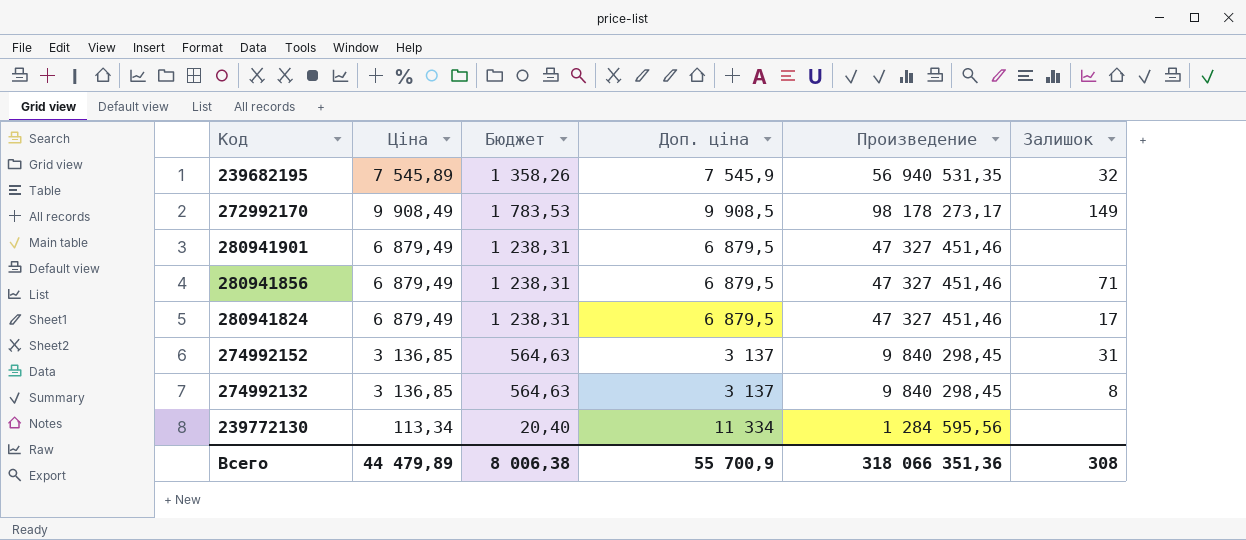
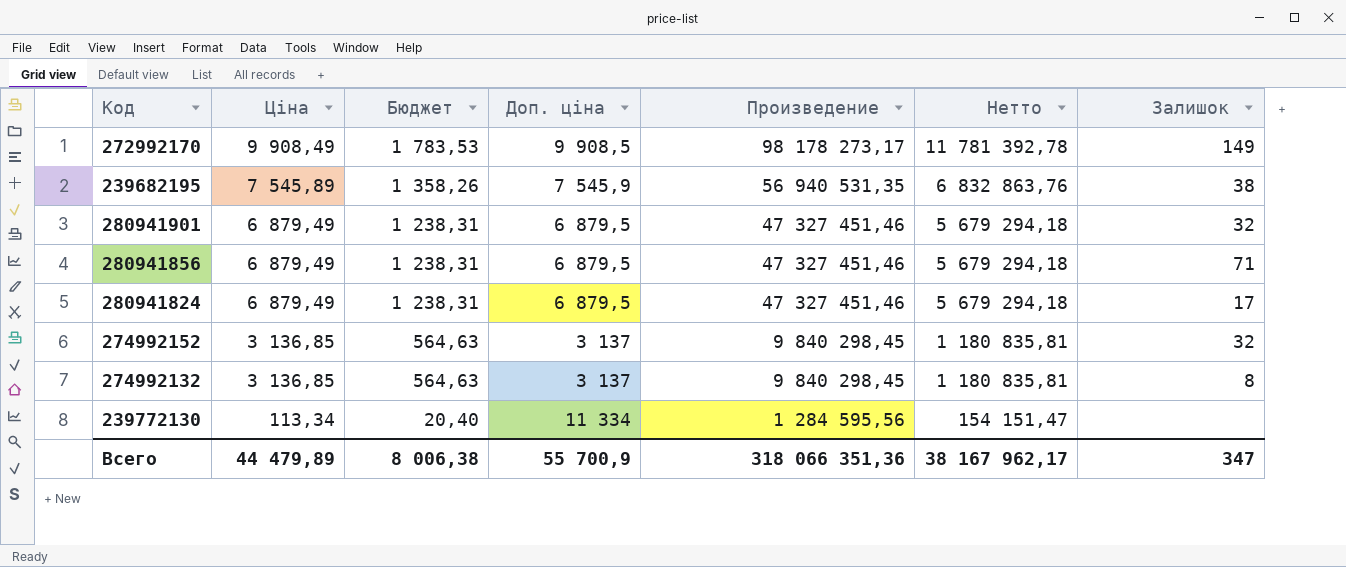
row order: none -> Ціна descending
column Нетто | formula: none -> [Произведение] * 0,12
239682195 | Залишок: 32 -> 38
280941901 | Залишок: none -> 32
274992152 | Залишок: 31 -> 32
Всего | Залишок: 308 -> 347

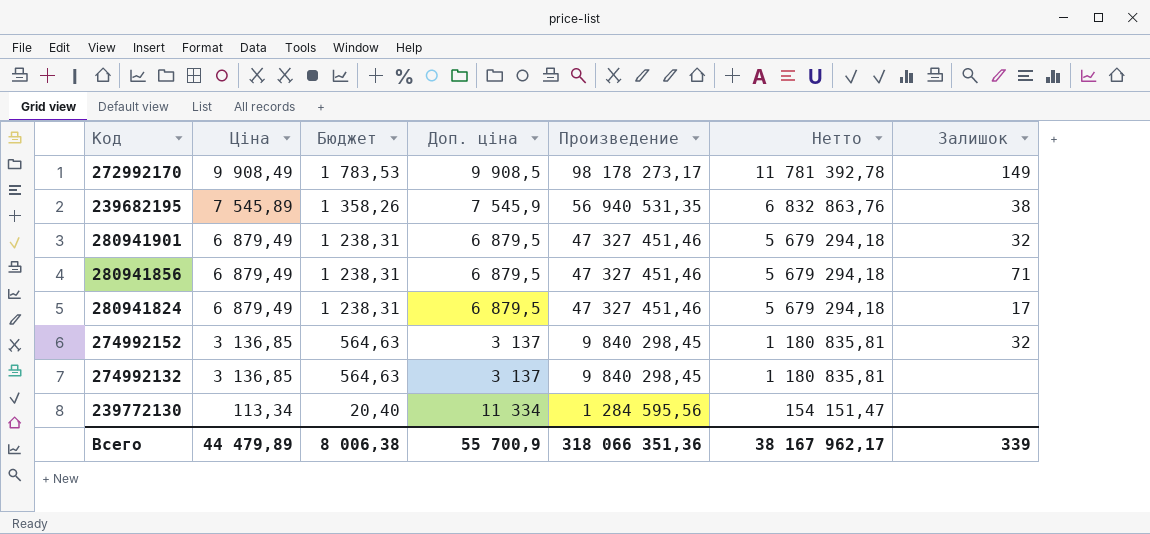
274992132 | Залишок: 8 -> none
Всего | Залишок: 347 -> 339

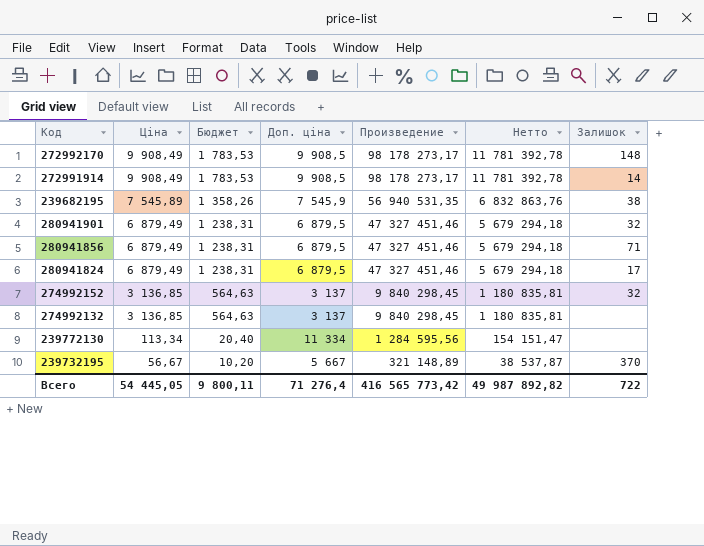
272992170 | Залишок: 149 -> 148
row 272991914: none -> 9 908,49 | 1 783,53 | 9 908,5 | 98 178 273,17 | 11 781 392,78 | 14
row 239732195: none -> 56,67 | 10,20 | 5 667 | 321 148,89 | 38 537,87 | 370
Всего | Ціна: 44 479,89 -> 54 445,05
Всего | Бюджет: 8 006,38 -> 9 800,11
Всего | Доп. ціна: 55 700,9 -> 71 276,4
Всего | Произведение: 318 066 351,36 -> 416 565 773,42
Всего | Нетто: 38 167 962,17 -> 49 987 892,82
Всего | Залишок: 339 -> 722

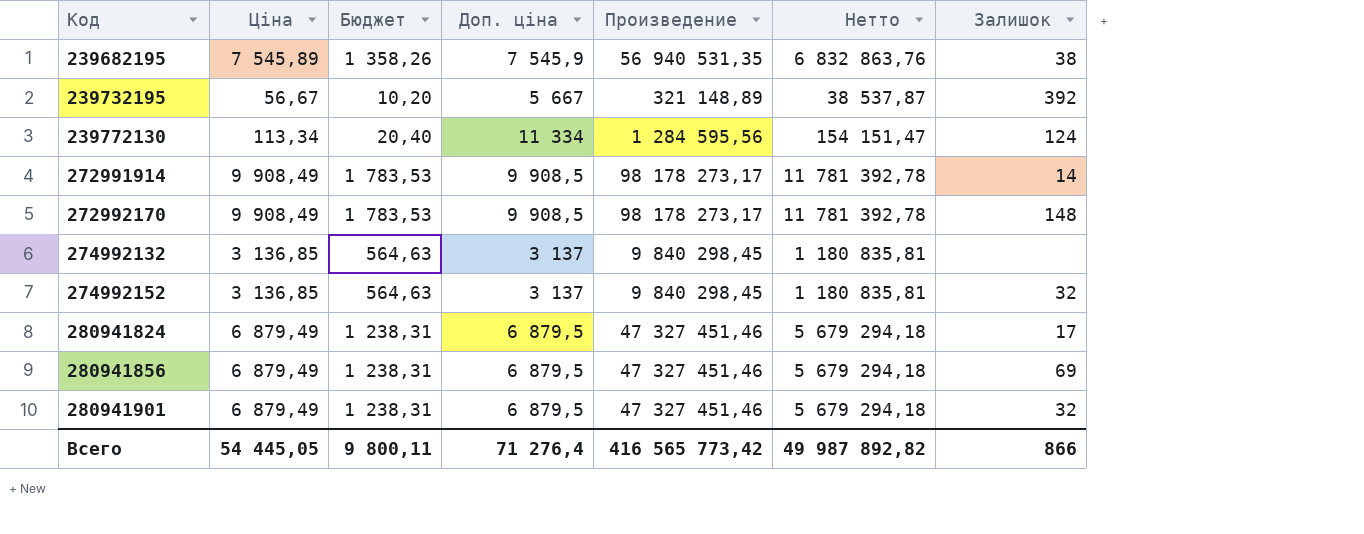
row order: Ціна descending -> Код ascending
239732195 | Залишок: 370 -> 392
239772130 | Залишок: none -> 124
280941856 | Залишок: 71 -> 69
Всего | Залишок: 722 -> 866

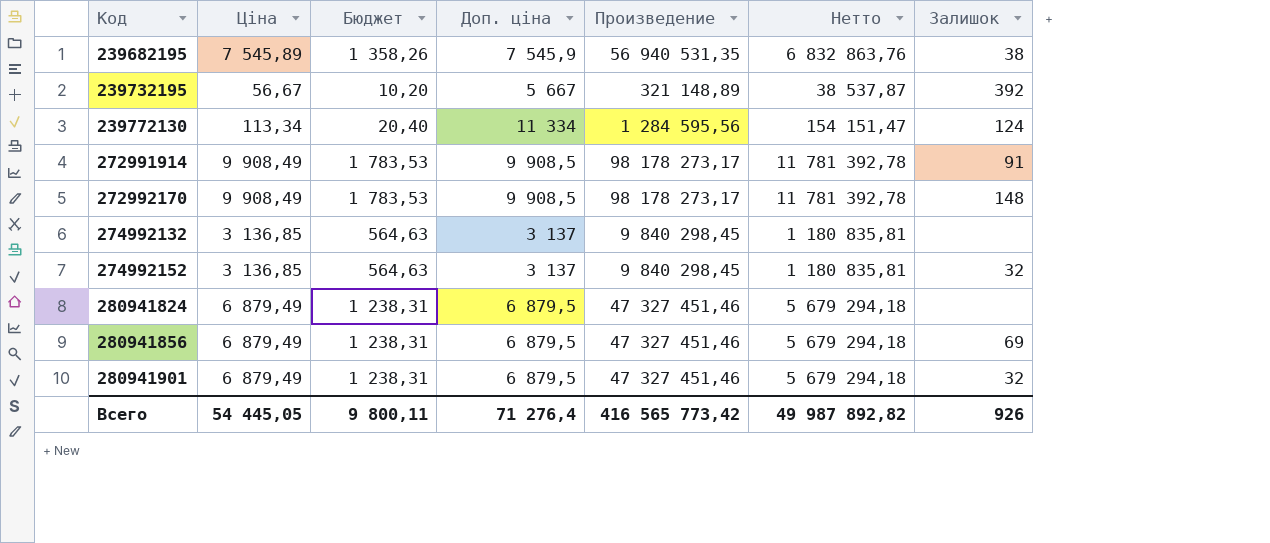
272991914 | Залишок: 14 -> 91
280941824 | Залишок: 17 -> none
Всего | Залишок: 866 -> 926

